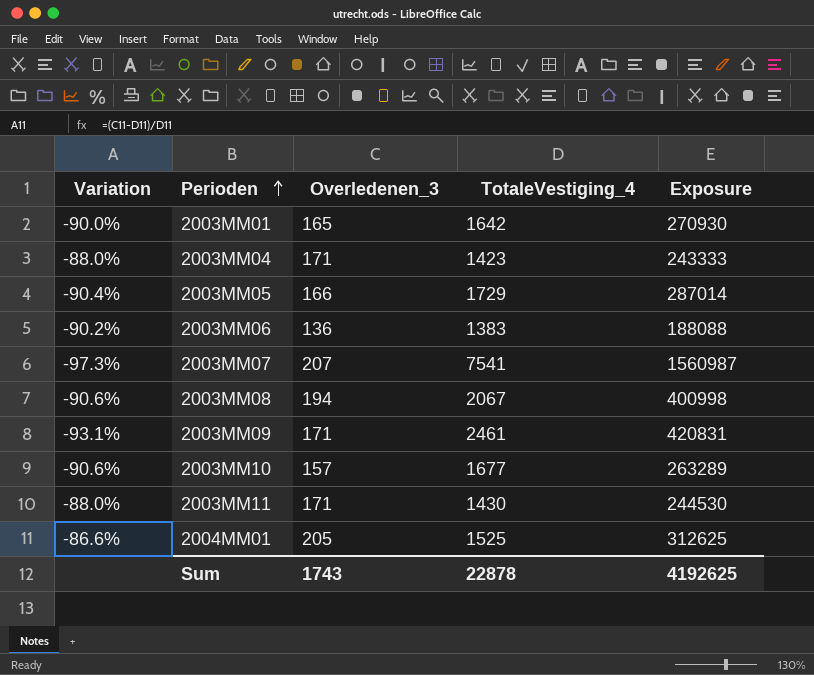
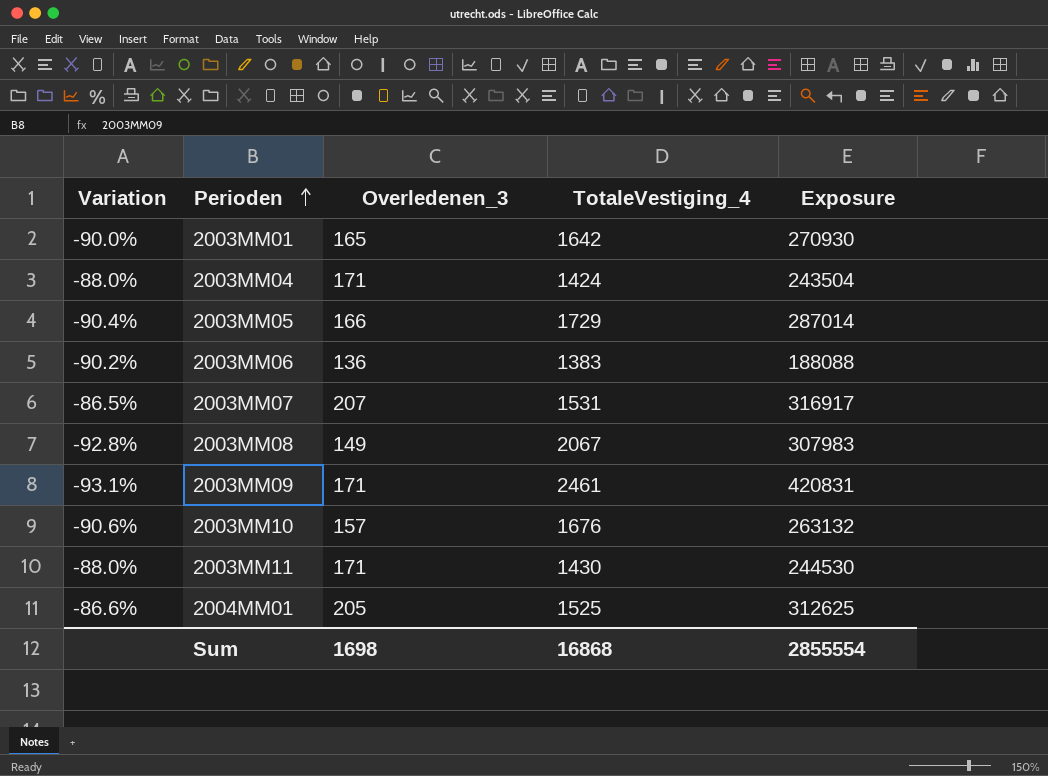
2003MM04 | TotaleVestiging_4: 1423 -> 1424
2003MM04 | Exposure: 243333 -> 243504
2003MM07 | Variation: -97.3% -> -86.5%
2003MM07 | TotaleVestiging_4: 7541 -> 1531
2003MM07 | Exposure: 1560987 -> 316917
2003MM08 | Variation: -90.6% -> -92.8%
2003MM08 | Overledenen_3: 194 -> 149
2003MM08 | Exposure: 400998 -> 307983
2003MM10 | TotaleVestiging_4: 1677 -> 1676
2003MM10 | Exposure: 263289 -> 263132
Sum | Overledenen_3: 1743 -> 1698
Sum | TotaleVestiging_4: 22878 -> 16868
Sum | Exposure: 4192625 -> 2855554

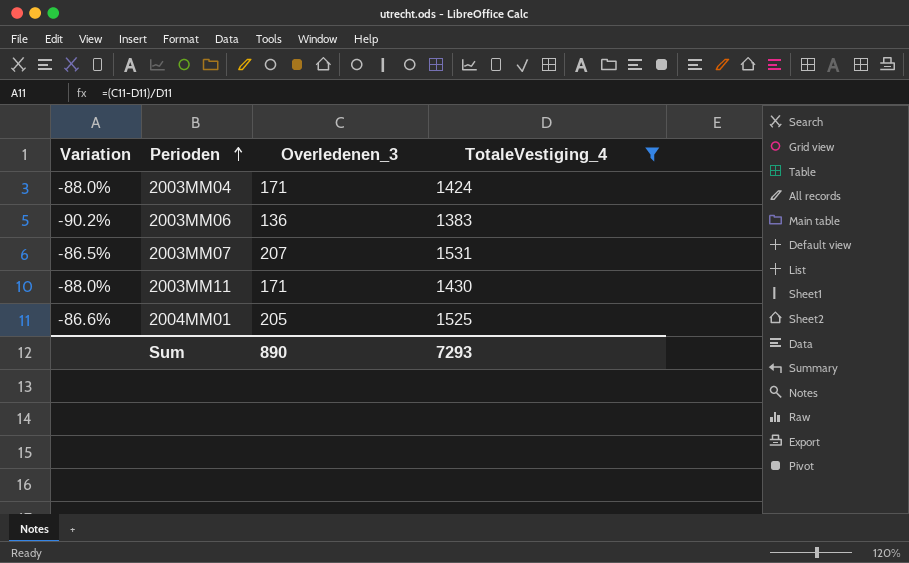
filter: none -> TotaleVestiging_4 <= 1531
column Exposure | formula: [Overledenen_3] * [TotaleVestiging_4] -> none
Sum | Overledenen_3: 1698 -> 890
Sum | TotaleVestiging_4: 16868 -> 7293

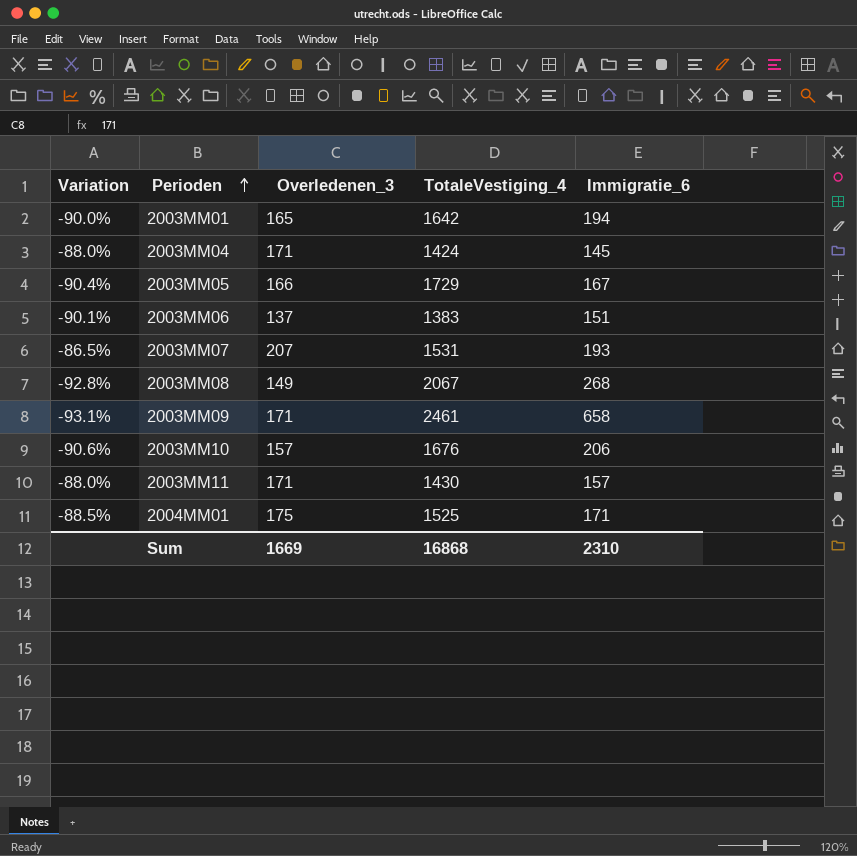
filter: TotaleVestiging_4 <= 1531 -> none
column Immigratie_6 | position: none -> 5
2003MM06 | Variation: -90.2% -> -90.1%
2003MM06 | Overledenen_3: 136 -> 137
2004MM01 | Variation: -86.6% -> -88.5%
2004MM01 | Overledenen_3: 205 -> 175
Sum | Overledenen_3: 890 -> 1669
Sum | TotaleVestiging_4: 7293 -> 16868

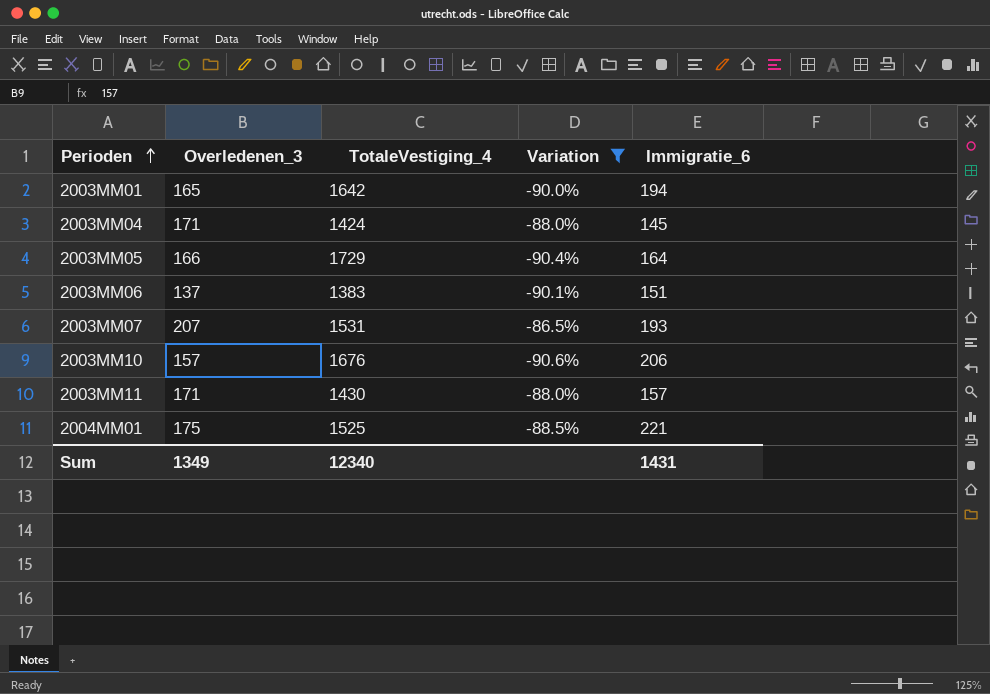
filter: none -> Variation >= -90.6%
column Variation | position: 1 -> 4
2003MM05 | Immigratie_6: 167 -> 164
2004MM01 | Immigratie_6: 171 -> 221
Sum | Overledenen_3: 1669 -> 1349
Sum | TotaleVestiging_4: 16868 -> 12340
Sum | Immigratie_6: 2310 -> 1431

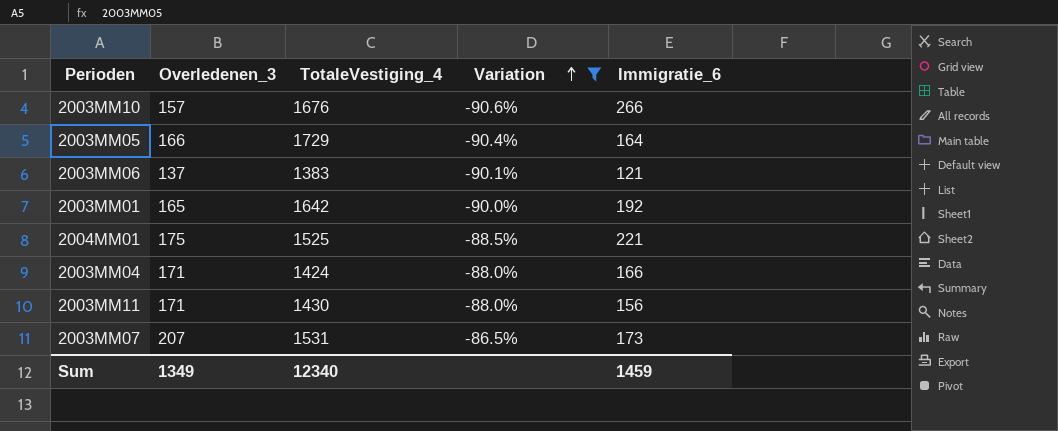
row order: Perioden ascending -> Variation ascending
2003MM10 | Immigratie_6: 206 -> 266
2003MM06 | Immigratie_6: 151 -> 121
2003MM01 | Immigratie_6: 194 -> 192
2003MM04 | Immigratie_6: 145 -> 166
2003MM11 | Immigratie_6: 157 -> 156
2003MM07 | Immigratie_6: 193 -> 173
Sum | Immigratie_6: 1431 -> 1459

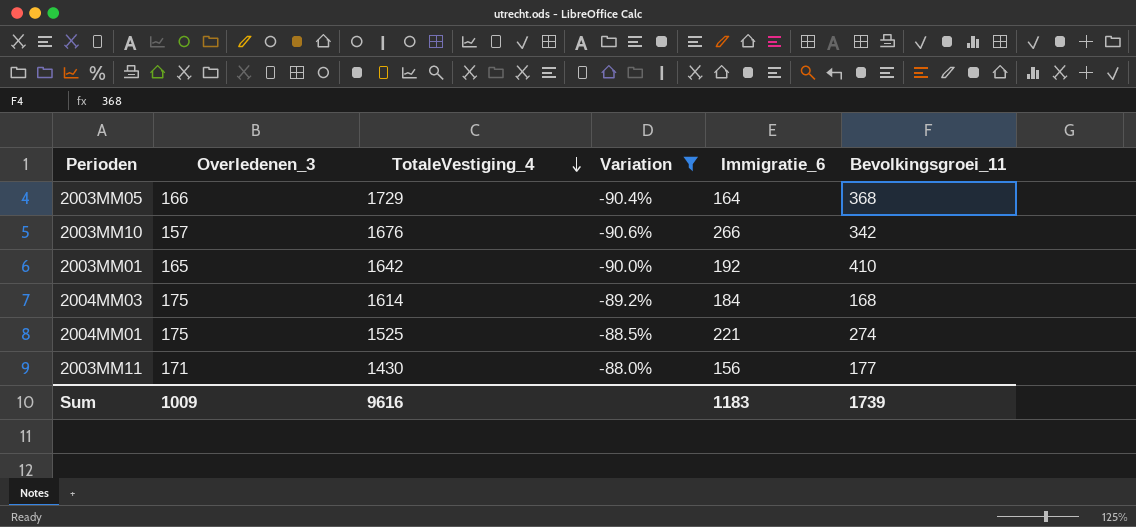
row order: Variation ascending -> TotaleVestiging_4 descending
column Bevolkingsgroei_11 | position: none -> 6
row 2003MM06: 137 | 1383 | -90.1% | 121 -> none
row 2003MM04: 171 | 1424 | -88.0% | 166 -> none
row 2003MM07: 207 | 1531 | -86.5% | 173 -> none
row 2004MM03: none -> 175 | 1614 | -89.2% | 184 | 168
Sum | Overledenen_3: 1349 -> 1009
Sum | TotaleVestiging_4: 12340 -> 9616
Sum | Immigratie_6: 1459 -> 1183

